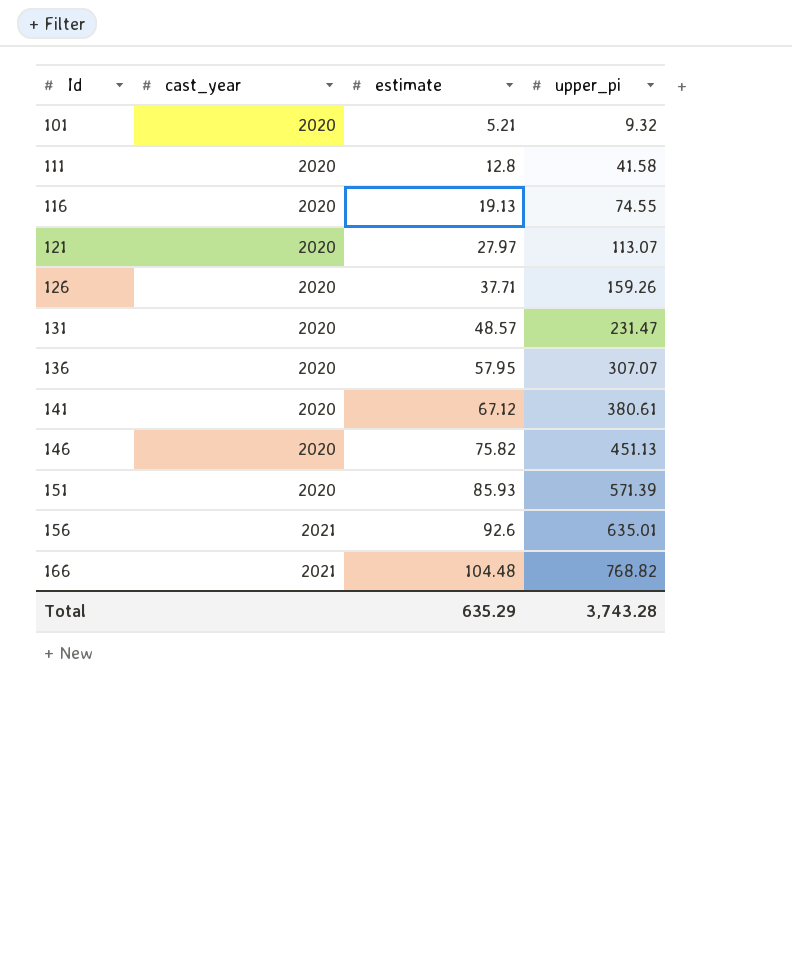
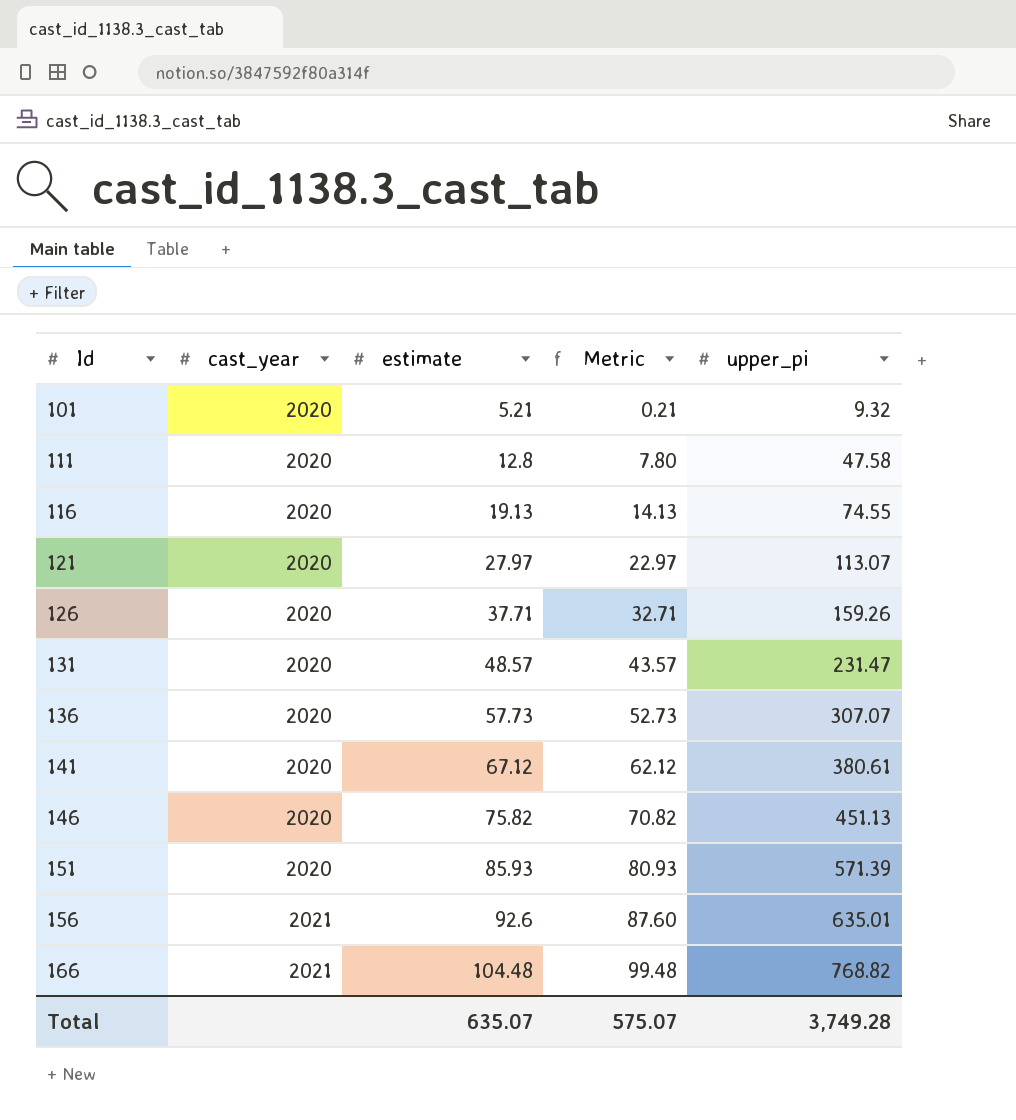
column Metric | formula: none -> [estimate] - 5
111 | upper_pi: 41.58 -> 47.58
136 | estimate: 57.95 -> 57.73
Total | estimate: 635.29 -> 635.07
Total | upper_pi: 3,743.28 -> 3,749.28

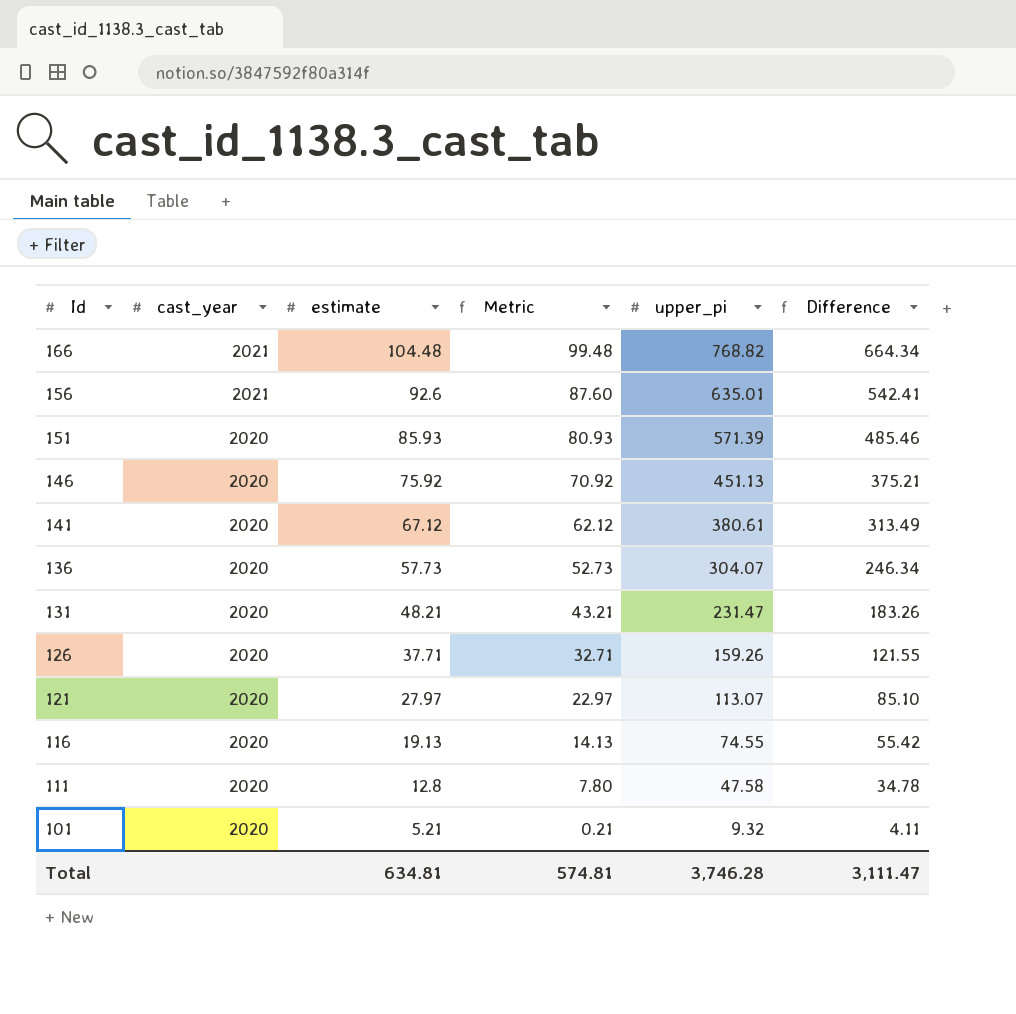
row order: Id ascending -> Id descending
column Difference | formula: none -> [upper_pi] - [estimate]
146 | estimate: 75.82 -> 75.92
146 | Metric: 70.82 -> 70.92
136 | upper_pi: 307.07 -> 304.07
131 | estimate: 48.57 -> 48.21
131 | Metric: 43.57 -> 43.21
Total | estimate: 635.07 -> 634.81
Total | Metric: 575.07 -> 574.81
Total | upper_pi: 3,749.28 -> 3,746.28

